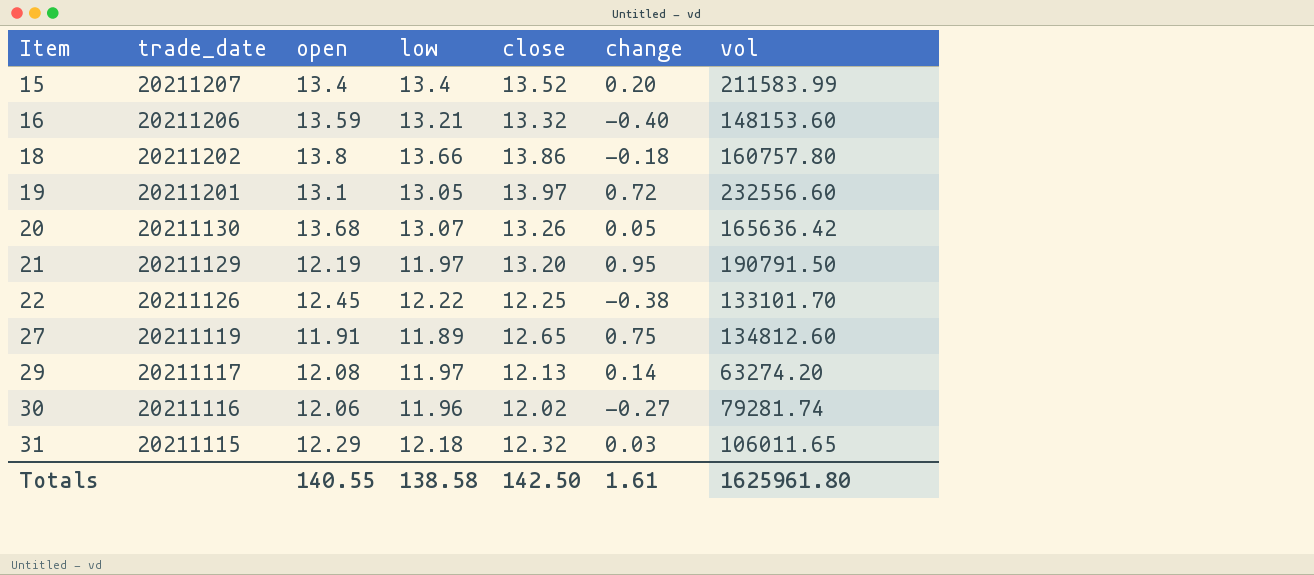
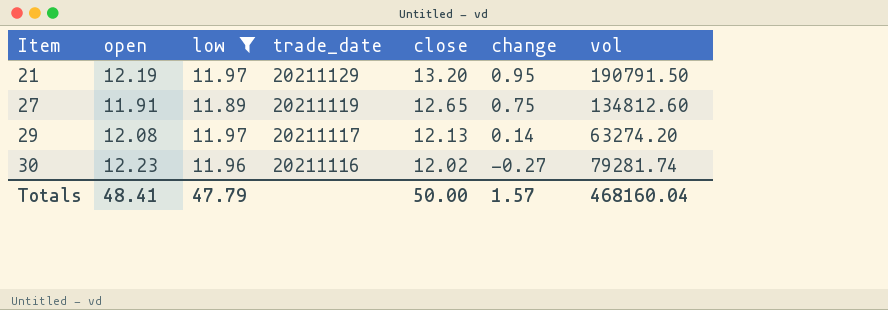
filter: none -> low <= 11.97
column trade_date | position: 2 -> 4
30 | open: 12.06 -> 12.23
Totals | open: 140.55 -> 48.41
Totals | low: 138.58 -> 47.79
Totals | close: 142.50 -> 50.00
Totals | change: 1.61 -> 1.57
Totals | vol: 1625961.80 -> 468160.04

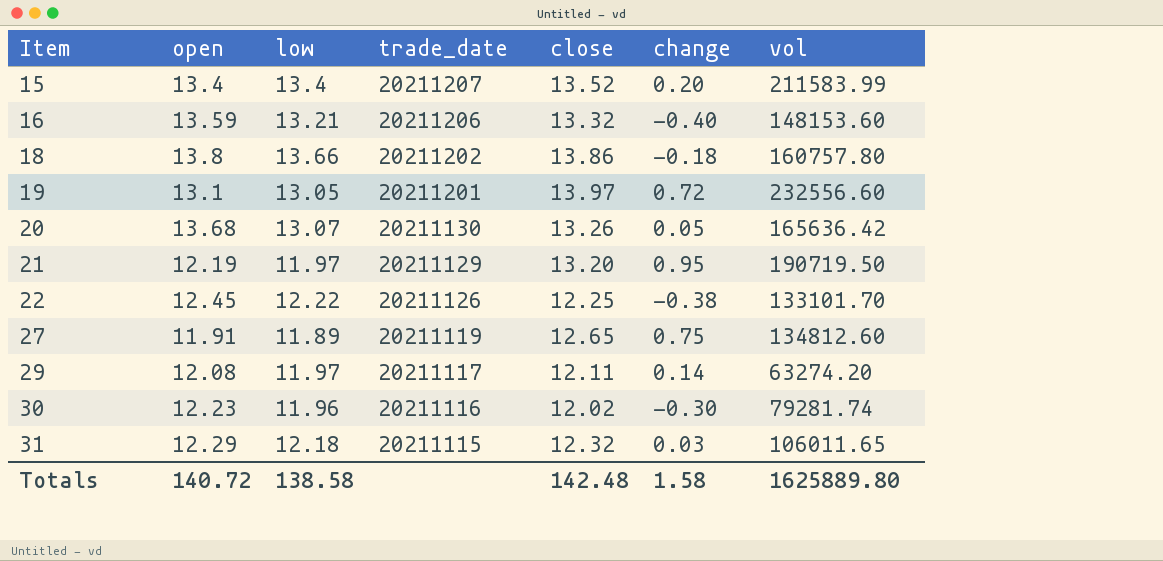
filter: low <= 11.97 -> none
21 | vol: 190791.50 -> 190719.50
29 | close: 12.13 -> 12.11
30 | change: -0.27 -> -0.30
Totals | open: 48.41 -> 140.72
Totals | low: 47.79 -> 138.58
Totals | close: 50.00 -> 142.48
Totals | change: 1.57 -> 1.58
Totals | vol: 468160.04 -> 1625889.80

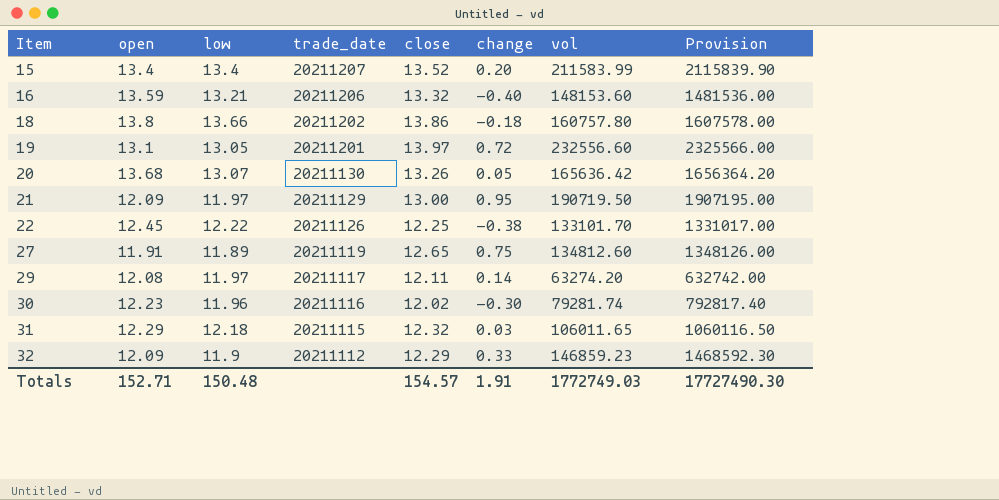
column Provision | formula: none -> [vol] * 10
21 | open: 12.19 -> 12.09
21 | close: 13.20 -> 13.00
row 32: none -> 12.09 | 11.9 | 20211112 | 12.29 | 0.33 | 146859.23 | 1468592.30
Totals | open: 140.72 -> 152.71
Totals | low: 138.58 -> 150.48
Totals | close: 142.48 -> 154.57
Totals | change: 1.58 -> 1.91
Totals | vol: 1625889.80 -> 1772749.03

